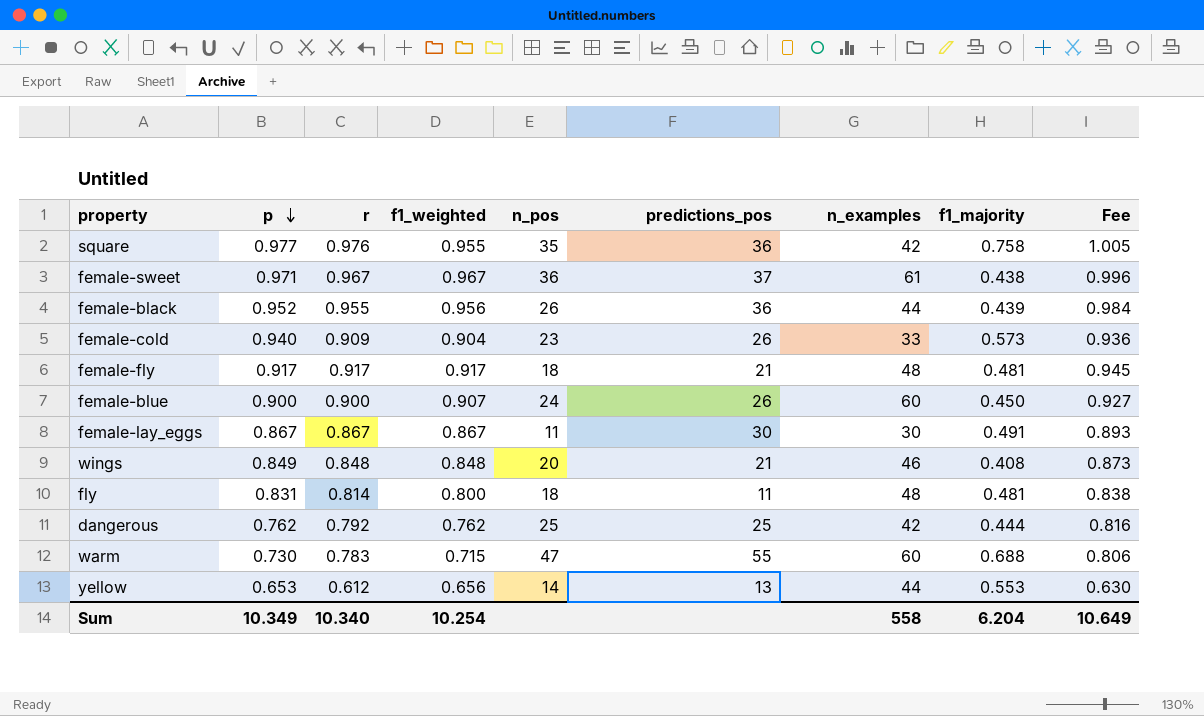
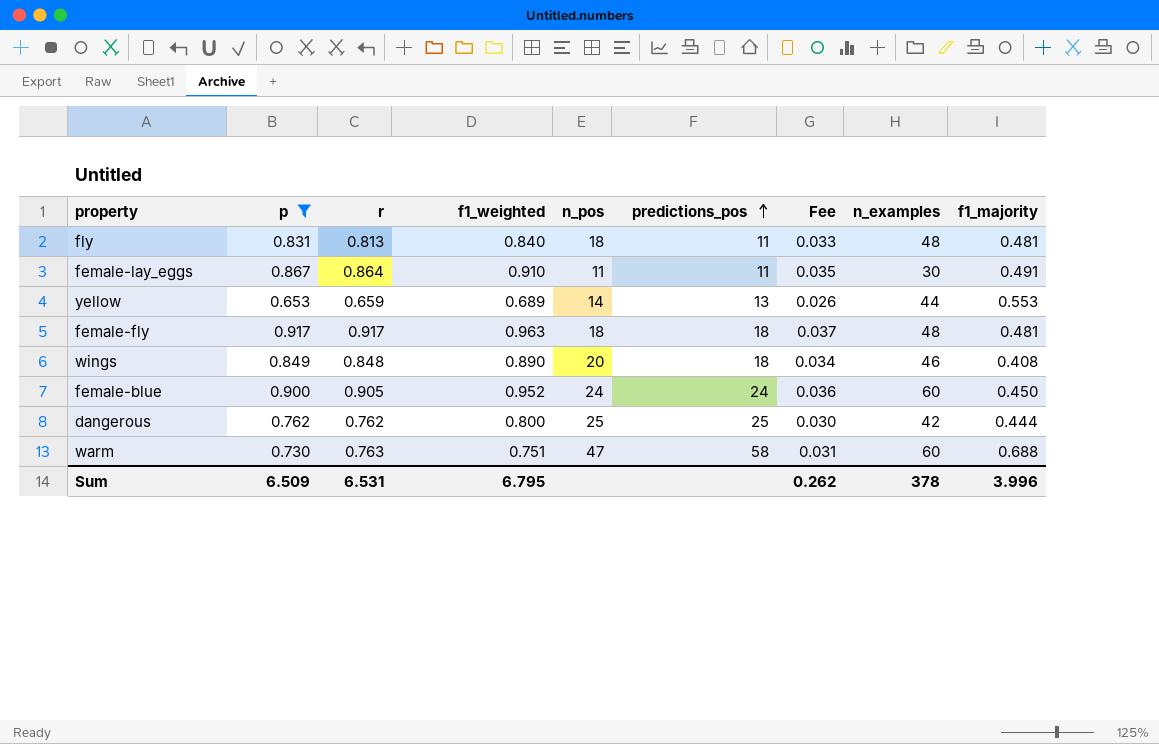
filter: none -> p <= 0.917
row order: p descending -> predictions_pos ascending
column Fee | formula: [r] * 1.03 -> [r] * 0.04
column Fee | position: 9 -> 7
fly | r: 0.814 -> 0.813
fly | f1_weighted: 0.800 -> 0.840
female-lay_eggs | r: 0.867 -> 0.864
female-lay_eggs | f1_weighted: 0.867 -> 0.910
female-lay_eggs | predictions_pos: 30 -> 11
yellow | r: 0.612 -> 0.659
yellow | f1_weighted: 0.656 -> 0.689
female-fly | f1_weighted: 0.917 -> 0.963
female-fly | predictions_pos: 21 -> 18
wings | f1_weighted: 0.848 -> 0.890
wings | predictions_pos: 21 -> 18
female-blue | r: 0.900 -> 0.905
female-blue | f1_weighted: 0.907 -> 0.952
female-blue | predictions_pos: 26 -> 24
dangerous | r: 0.792 -> 0.762
dangerous | f1_weighted: 0.762 -> 0.800
warm | r: 0.783 -> 0.763
warm | f1_weighted: 0.715 -> 0.751
warm | predictions_pos: 55 -> 58
Sum | p: 10.349 -> 6.509
Sum | r: 10.340 -> 6.531
Sum | f1_weighted: 10.254 -> 6.795
Sum | Fee: 10.649 -> 0.262
Sum | n_examples: 558 -> 378
Sum | f1_majority: 6.204 -> 3.996

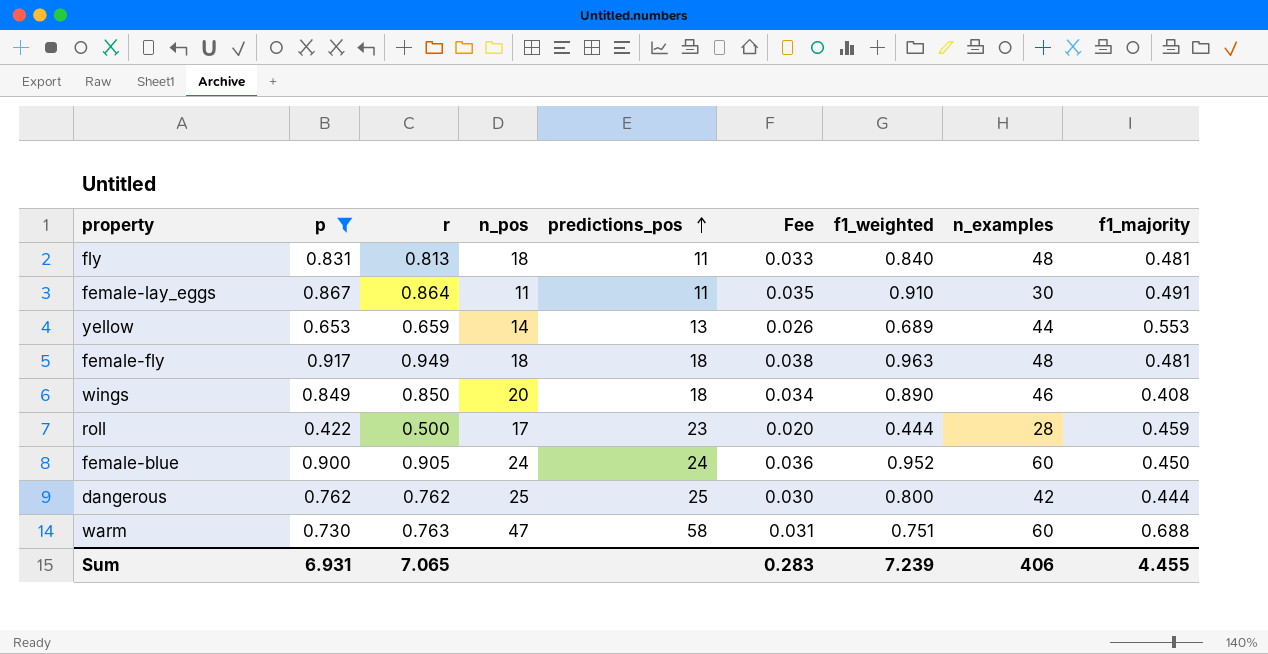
column f1_weighted | position: 4 -> 7
female-fly | r: 0.917 -> 0.949
female-fly | Fee: 0.037 -> 0.038
wings | r: 0.848 -> 0.850
row roll: none -> 0.422 | 0.500 | 17 | 23 | 0.020 | 0.444 | 28 | 0.459
Sum | p: 6.509 -> 6.931
Sum | r: 6.531 -> 7.065
Sum | Fee: 0.262 -> 0.283
Sum | f1_weighted: 6.795 -> 7.239
Sum | n_examples: 378 -> 406
Sum | f1_majority: 3.996 -> 4.455

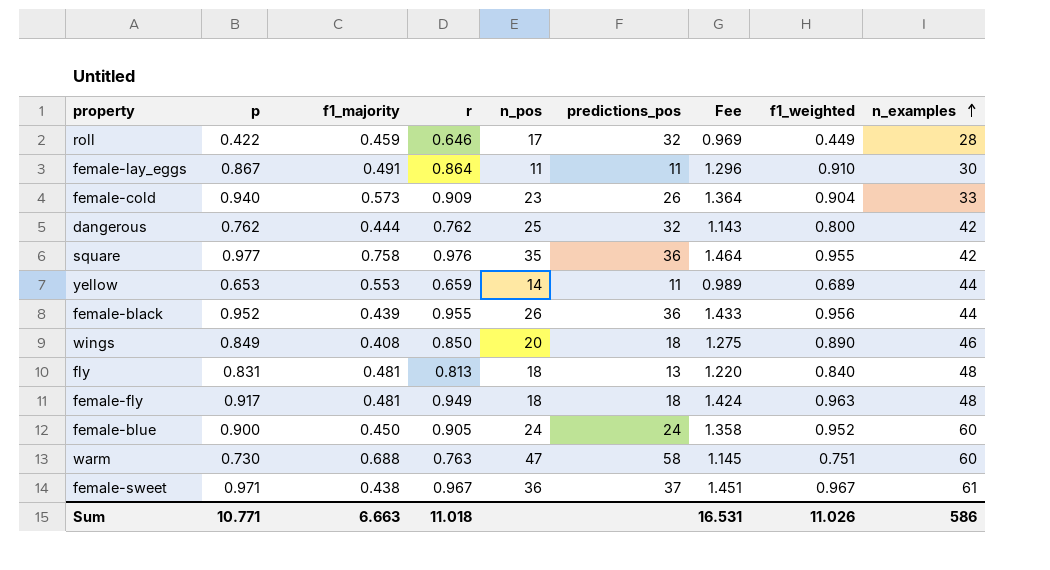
filter: p <= 0.917 -> none
row order: predictions_pos ascending -> n_examples ascending
column f1_majority | position: 9 -> 3
column Fee | formula: [r] * 0.04 -> [r] * 1.5
roll | r: 0.500 -> 0.646
roll | predictions_pos: 23 -> 32
roll | f1_weighted: 0.444 -> 0.449
dangerous | predictions_pos: 25 -> 32
yellow | predictions_pos: 13 -> 11
fly | predictions_pos: 11 -> 13
Sum | p: 6.931 -> 10.771
Sum | f1_majority: 4.455 -> 6.663
Sum | r: 7.065 -> 11.018
Sum | Fee: 0.283 -> 16.531
Sum | f1_weighted: 7.239 -> 11.026
Sum | n_examples: 406 -> 586

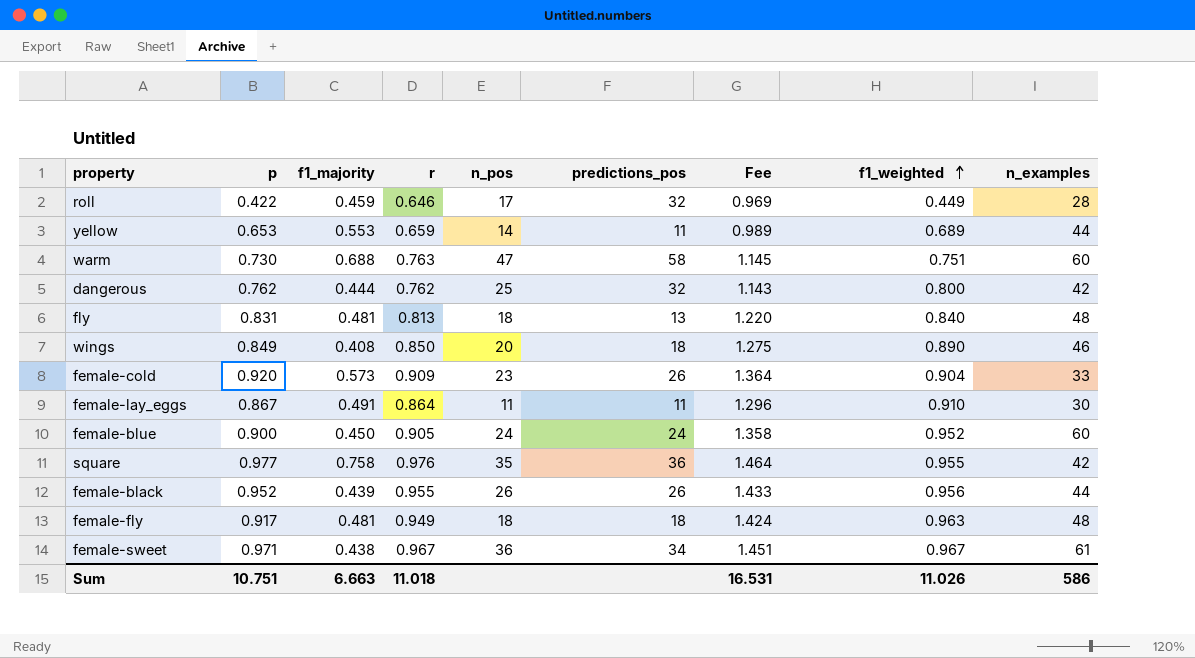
row order: n_examples ascending -> f1_weighted ascending
female-cold | p: 0.940 -> 0.920
female-black | predictions_pos: 36 -> 26
female-sweet | predictions_pos: 37 -> 34
Sum | p: 10.771 -> 10.751

